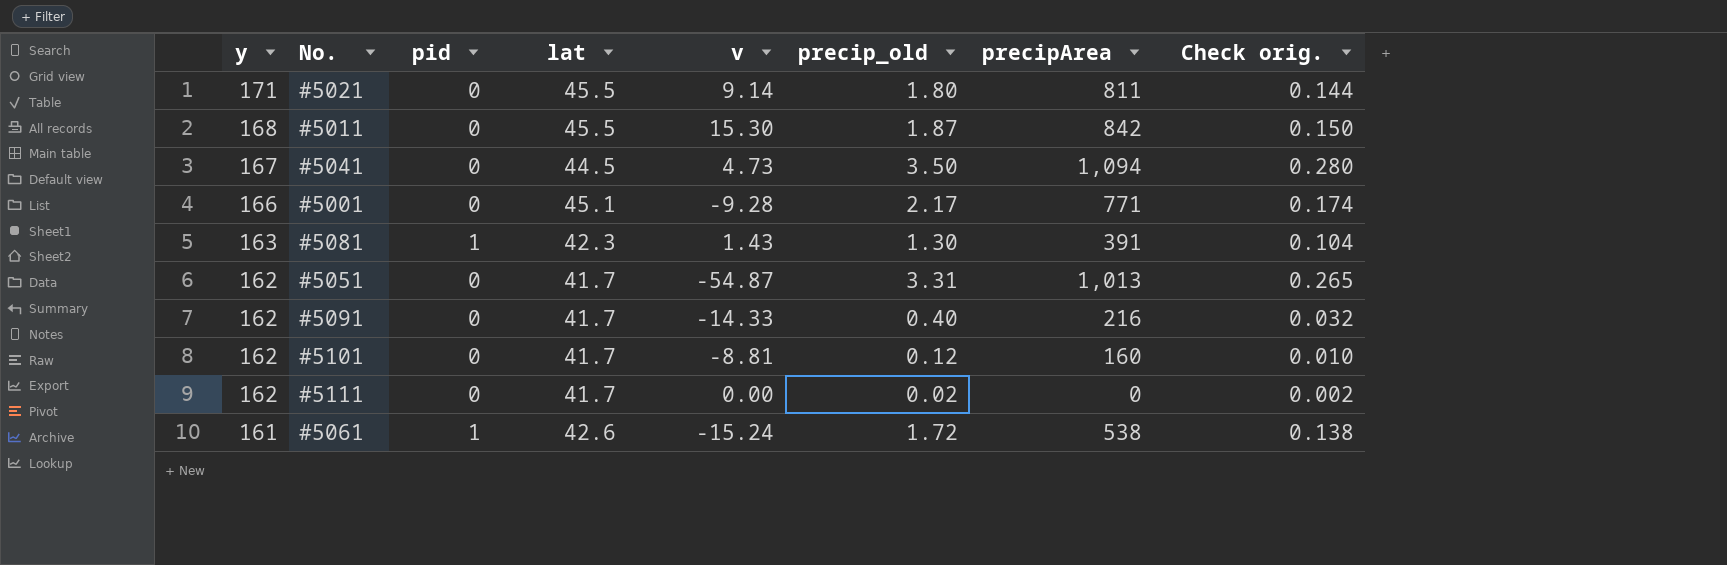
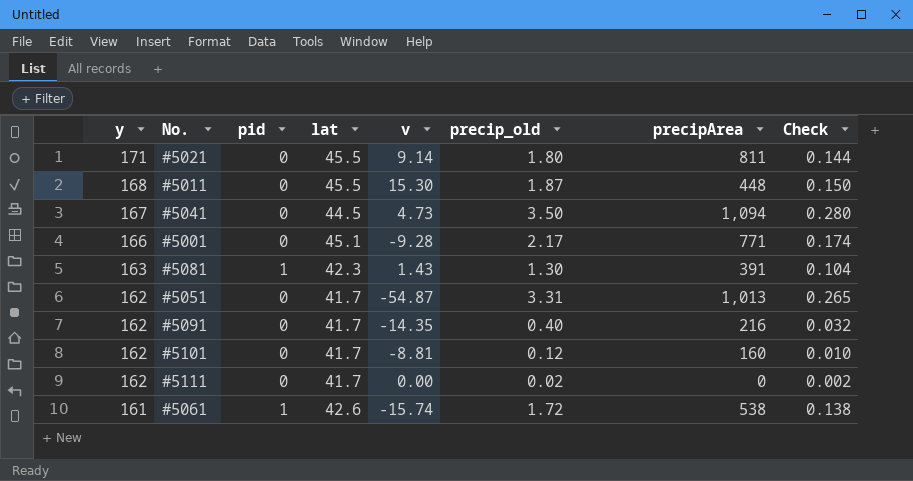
column name: Check orig. -> Check
#5011 | precipArea: 842 -> 448
#5091 | v: -14.33 -> -14.35
#5061 | v: -15.24 -> -15.74

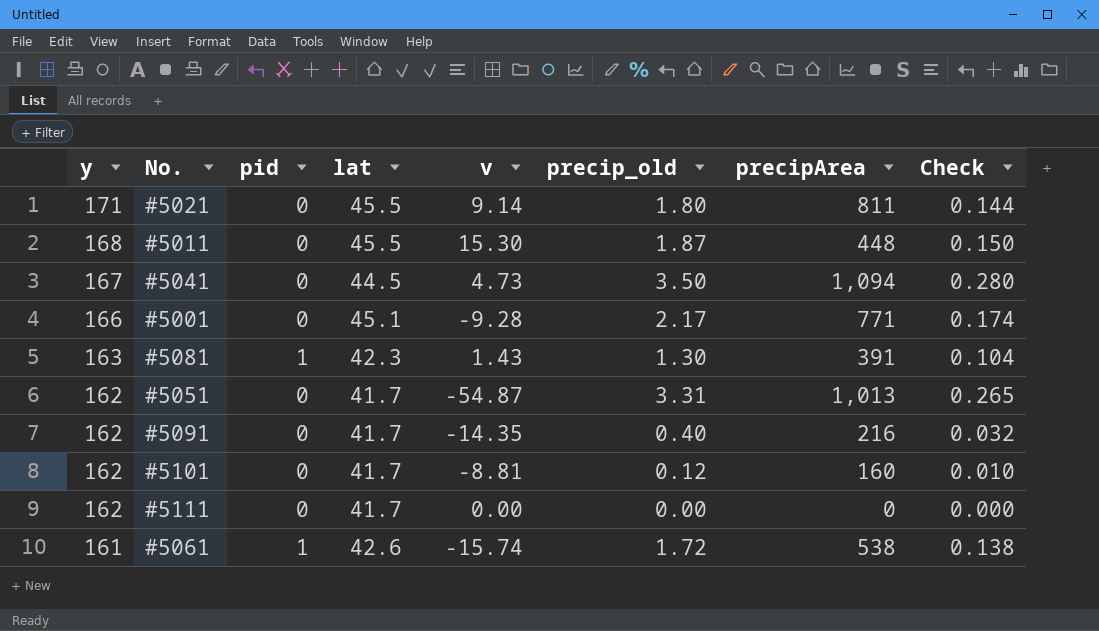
#5111 | precip_old: 0.02 -> 0.00
#5111 | Check: 0.002 -> 0.000

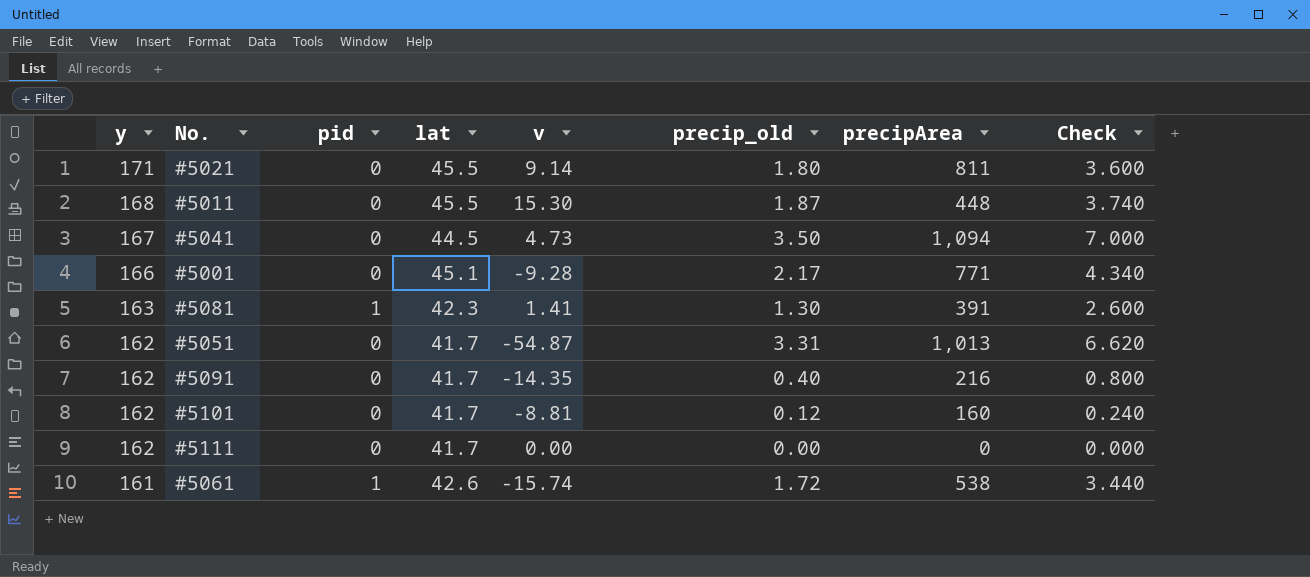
column Check | formula: [precip_old] * 0.08 -> [precip_old] * 2
#5081 | v: 1.43 -> 1.41

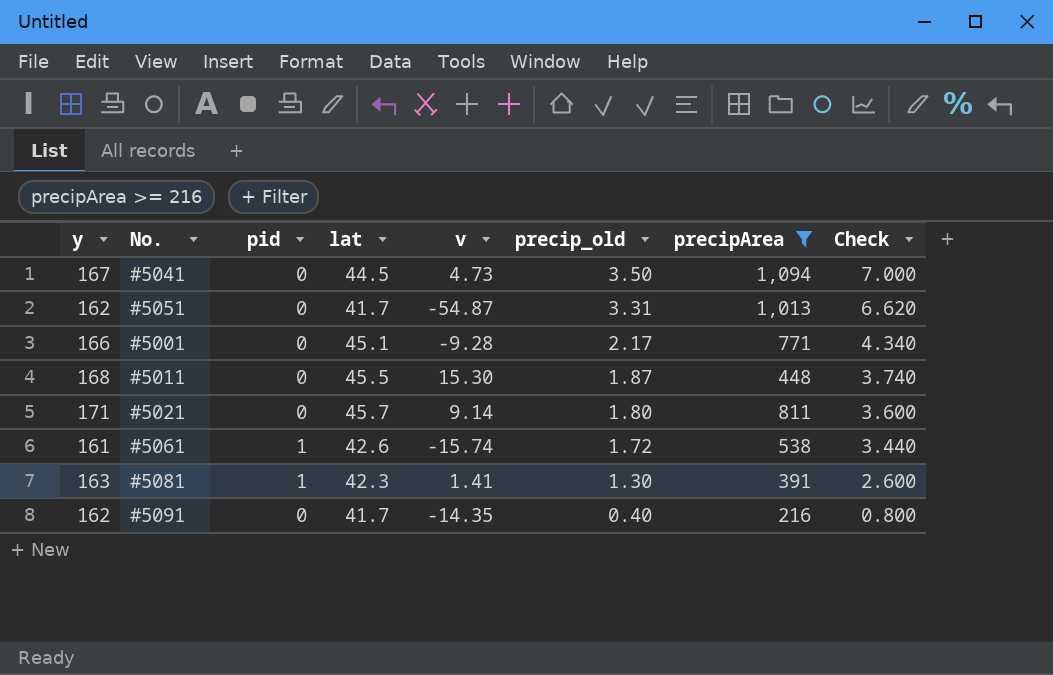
filter: none -> precipArea >= 216
row order: y descending -> precip_old descending
#5021 | lat: 45.5 -> 45.7

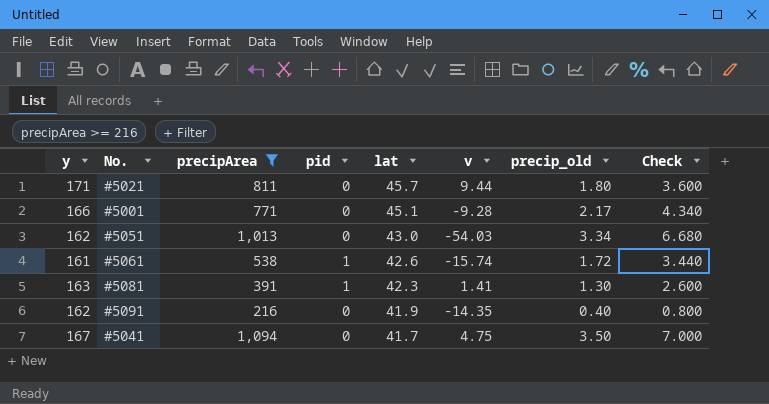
row order: precip_old descending -> lat descending
column precipArea | position: 7 -> 3
row #5011: 168 | 0 | 45.5 | 15.30 | 1.87 | 448 | 3.740 -> none
#5021 | v: 9.14 -> 9.44
#5051 | lat: 41.7 -> 43.0
#5051 | v: -54.87 -> -54.03
#5051 | precip_old: 3.31 -> 3.34
#5051 | Check: 6.620 -> 6.680
#5091 | lat: 41.7 -> 41.9
#5041 | lat: 44.5 -> 41.7
#5041 | v: 4.73 -> 4.75

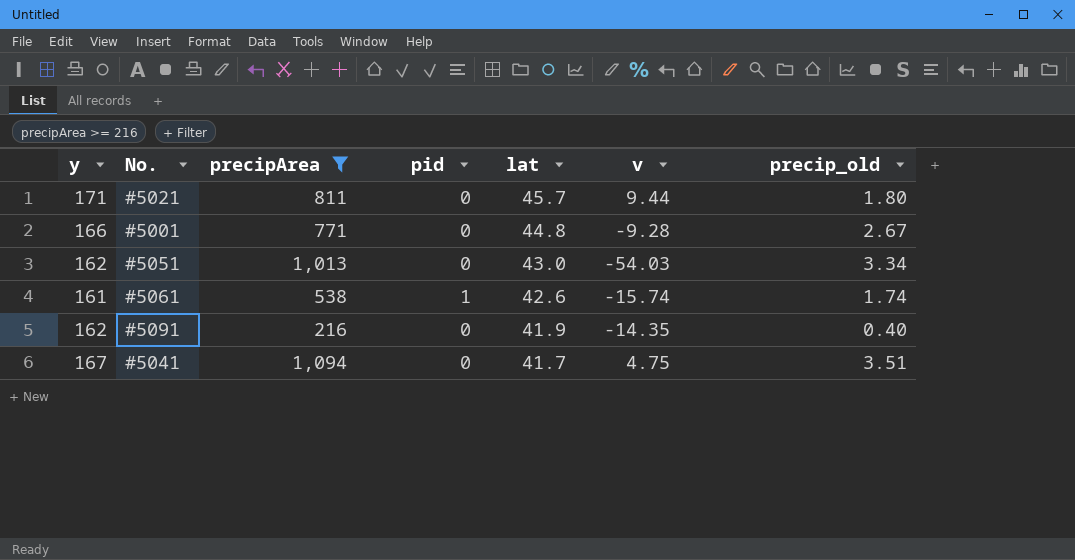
column Check | formula: [precip_old] * 2 -> none
row #5081: 163 | 391 | 1 | 42.3 | 1.41 | 1.30 | 2.600 -> none
#5001 | lat: 45.1 -> 44.8
#5001 | precip_old: 2.17 -> 2.67
#5061 | precip_old: 1.72 -> 1.74
#5041 | precip_old: 3.50 -> 3.51

